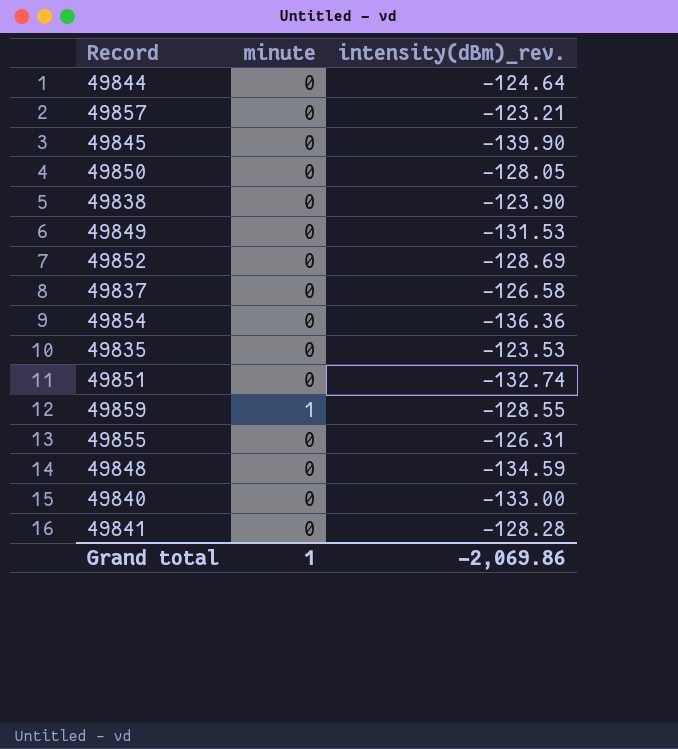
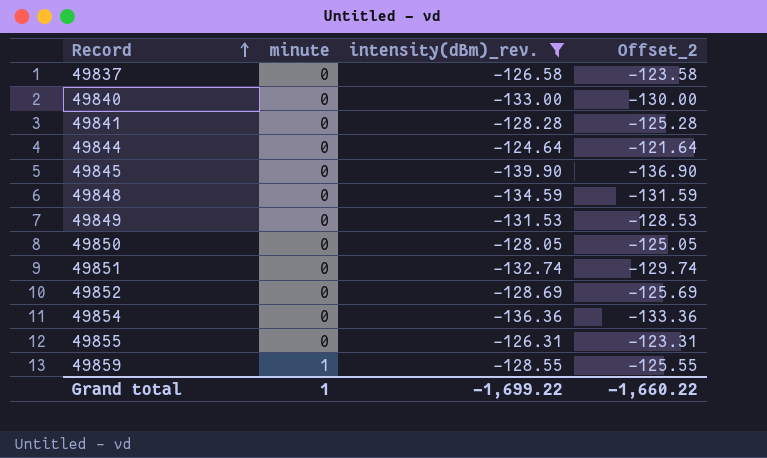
filter: none -> intensity(dBm)_rev. <= -124.64
row order: none -> Record ascending
column Offset_2 | formula: none -> [intensity(dBm)_rev.] + 3
Grand total | intensity(dBm)_rev.: -2,069.86 -> -1,699.22

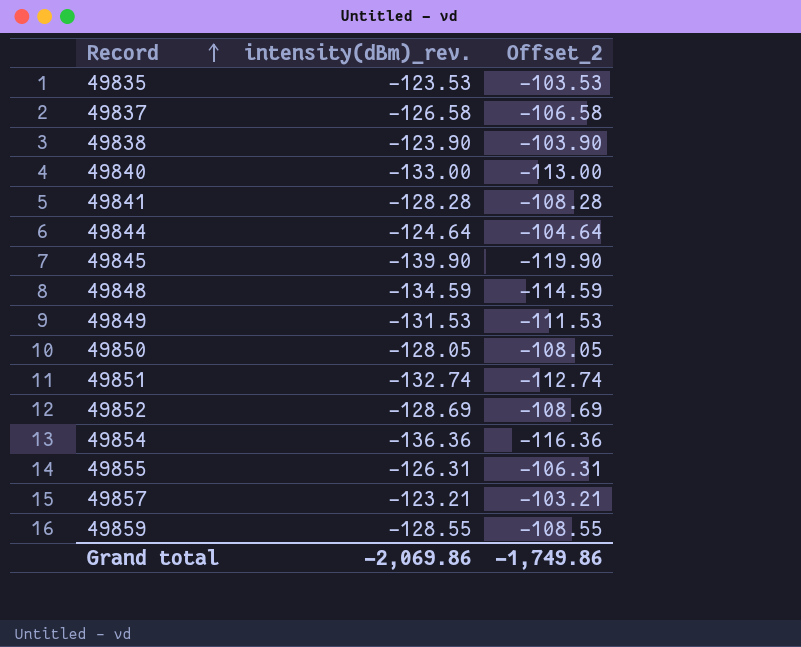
filter: intensity(dBm)_rev. <= -124.64 -> none
column minute | position: 2 -> none
column Offset_2 | formula: [intensity(dBm)_rev.] + 3 -> [intensity(dBm)_rev.] + 20
Grand total | intensity(dBm)_rev.: -1,699.22 -> -2,069.86
Grand total | Offset_2: -1,660.22 -> -1,749.86

